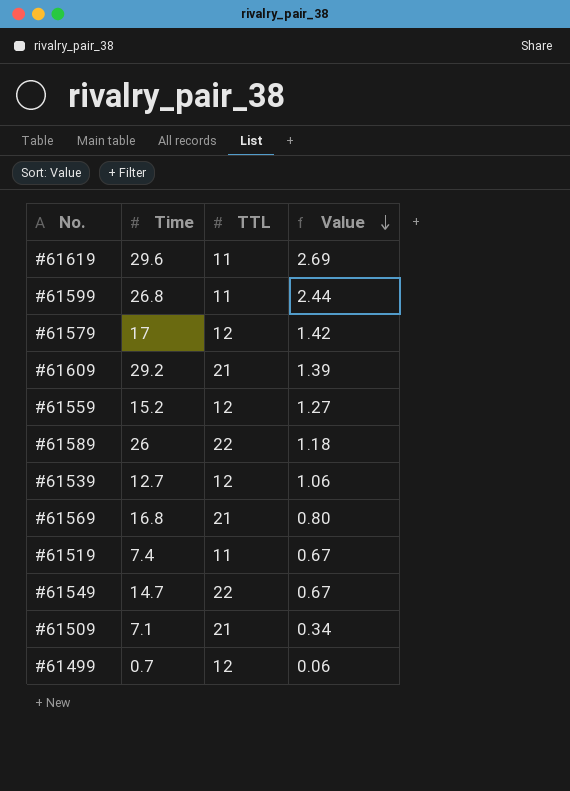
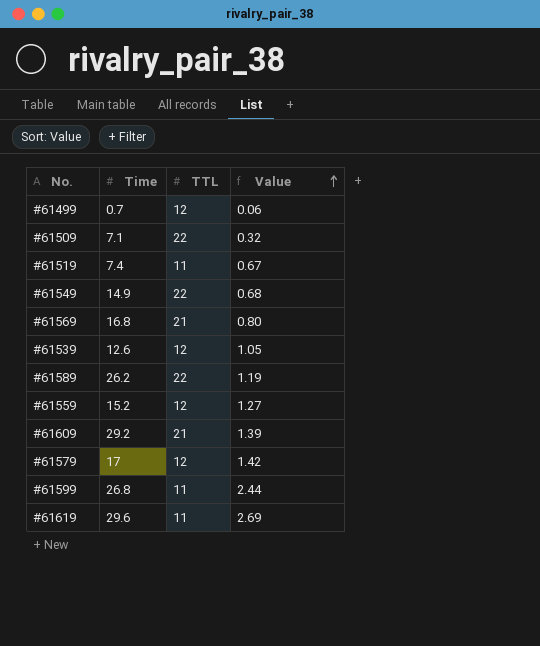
row order: Value descending -> Value ascending
#61509 | TTL: 21 -> 22
#61509 | Value: 0.34 -> 0.32
#61549 | Time: 14.7 -> 14.9
#61549 | Value: 0.67 -> 0.68
#61539 | Time: 12.7 -> 12.6
#61539 | Value: 1.06 -> 1.05
#61589 | Time: 26 -> 26.2
#61589 | Value: 1.18 -> 1.19

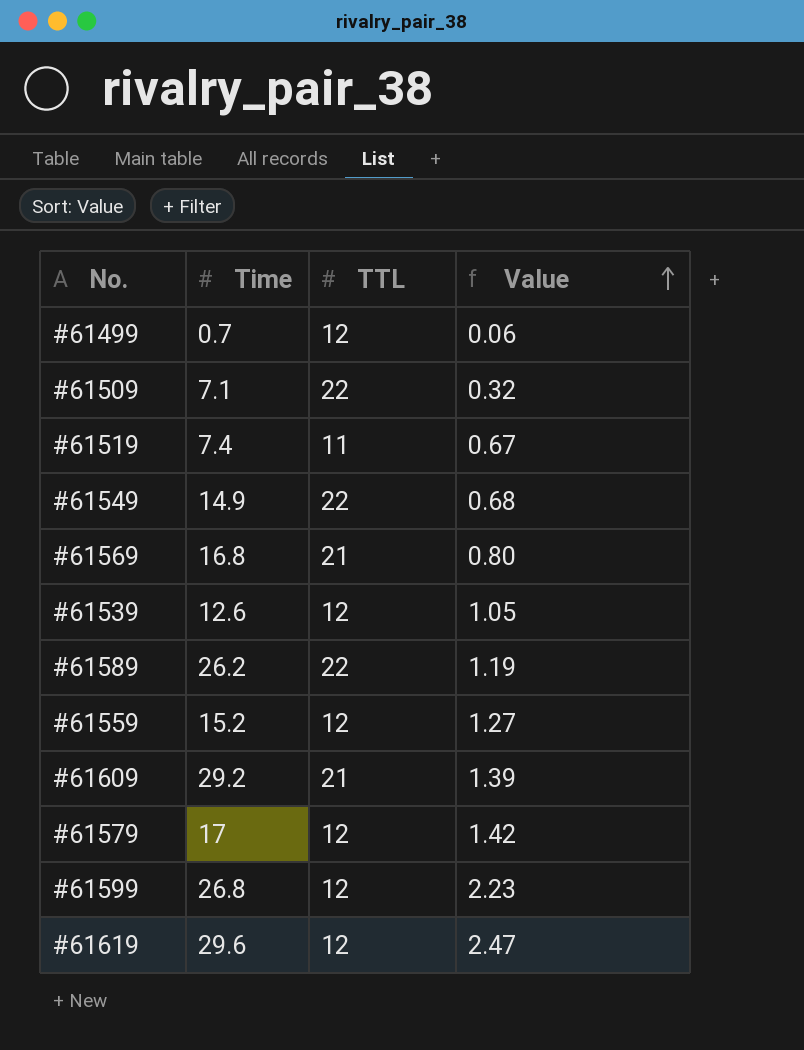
#61599 | TTL: 11 -> 12
#61599 | Value: 2.44 -> 2.23
#61619 | TTL: 11 -> 12
#61619 | Value: 2.69 -> 2.47

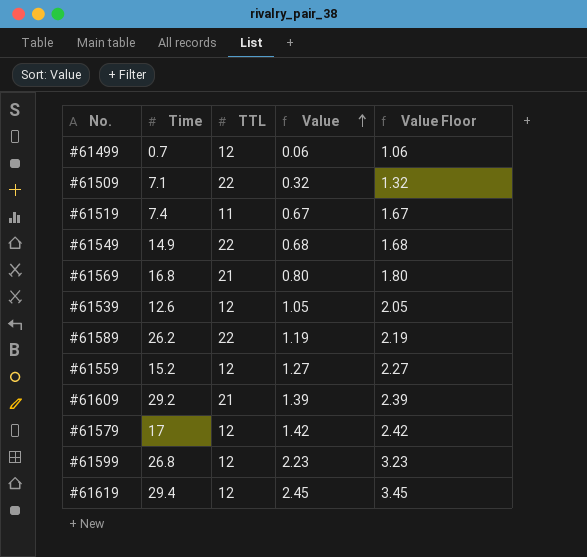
column Value Floor | formula: none -> [Value] + 1
#61619 | Time: 29.6 -> 29.4
#61619 | Value: 2.47 -> 2.45

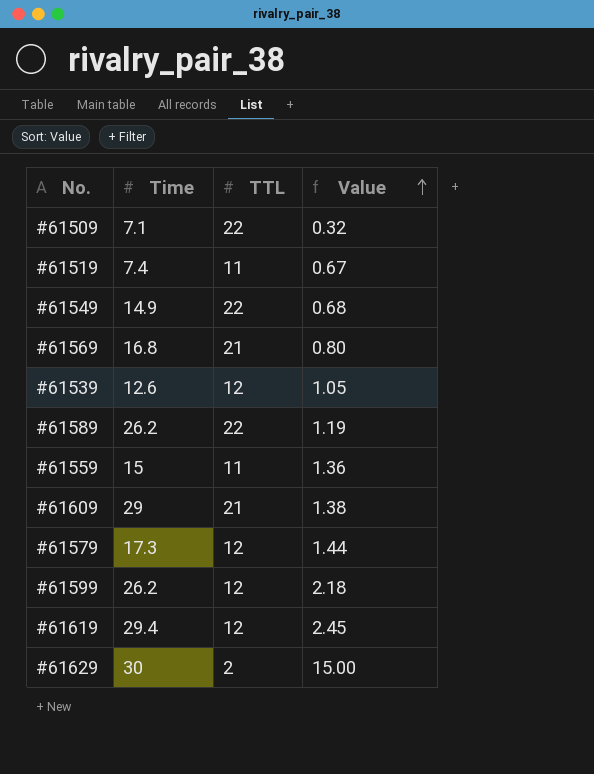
column Value Floor | formula: [Value] + 1 -> none
row #61499: 0.7 | 12 | 0.06 | 1.06 -> none
#61559 | Time: 15.2 -> 15
#61559 | TTL: 12 -> 11
#61559 | Value: 1.27 -> 1.36
#61609 | Time: 29.2 -> 29
#61609 | Value: 1.39 -> 1.38
#61579 | Time: 17 -> 17.3
#61579 | Value: 1.42 -> 1.44
#61599 | Time: 26.8 -> 26.2
#61599 | Value: 2.23 -> 2.18
row #61629: none -> 30 | 2 | 15.00

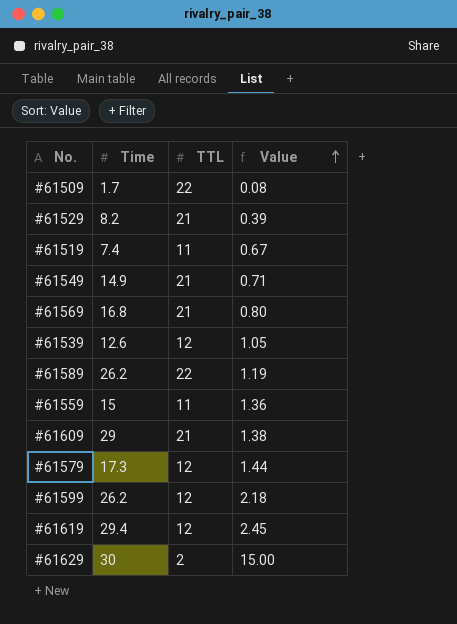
#61509 | Time: 7.1 -> 1.7
#61509 | Value: 0.32 -> 0.08
row #61529: none -> 8.2 | 21 | 0.39
#61549 | TTL: 22 -> 21
#61549 | Value: 0.68 -> 0.71

